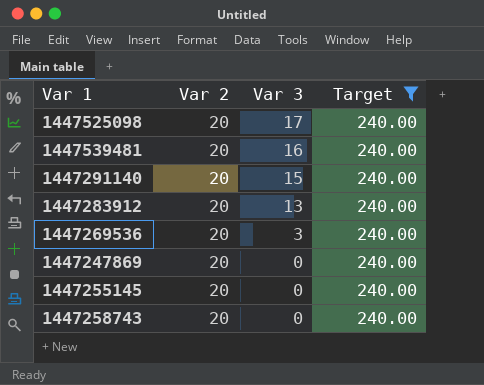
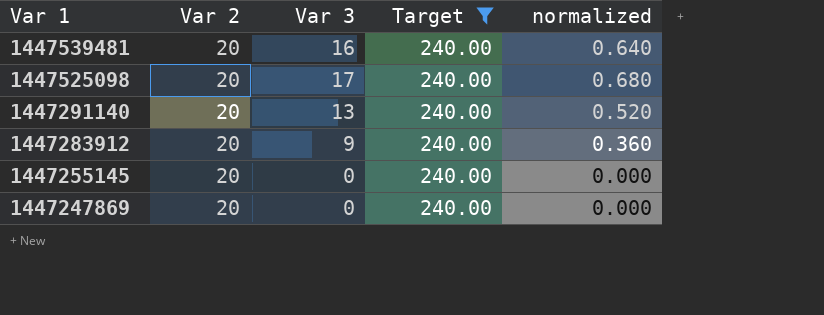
row order: Var 3 descending -> Var 1 descending
column normalized | formula: none -> [Var 3] * 0.04
row 1447269536: 20 | 3 | 240.00 -> none
row 1447258743: 20 | 0 | 240.00 -> none
1447291140 | Var 3: 15 -> 13
1447283912 | Var 3: 13 -> 9

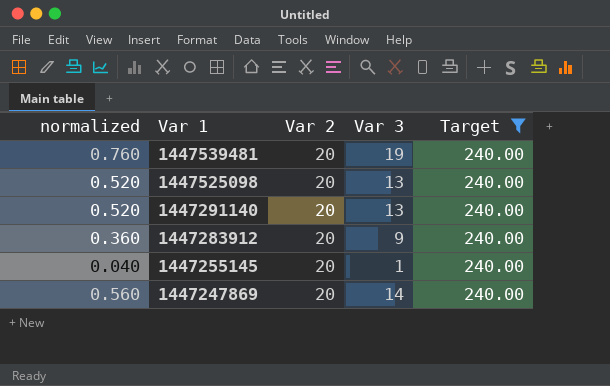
column normalized | position: 5 -> 1
1447539481 | normalized: 0.640 -> 0.760
1447539481 | Var 3: 16 -> 19
1447525098 | normalized: 0.680 -> 0.520
1447525098 | Var 3: 17 -> 13
1447255145 | normalized: 0.000 -> 0.040
1447255145 | Var 3: 0 -> 1
1447247869 | normalized: 0.000 -> 0.560
1447247869 | Var 3: 0 -> 14

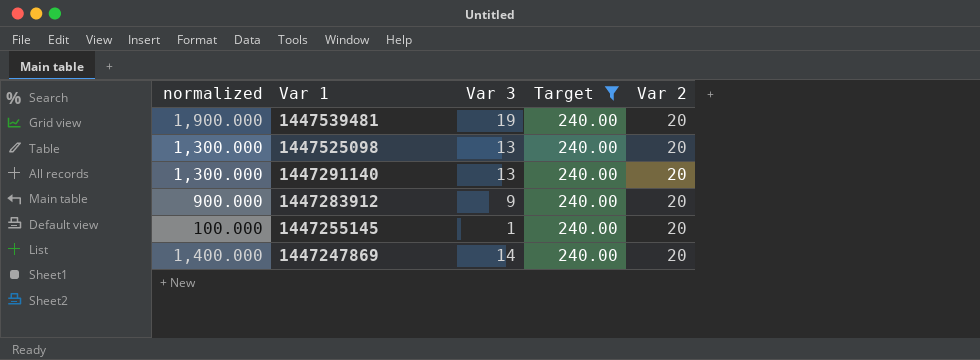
column normalized | formula: [Var 3] * 0.04 -> [Var 3] * 100
column Var 2 | position: 3 -> 5

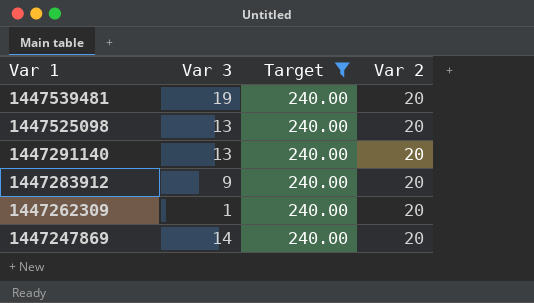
column normalized | formula: [Var 3] * 100 -> none
row 1447255145: 100.000 | 1 | 240.00 | 20 -> none
row 1447262309: none -> 1 | 240.00 | 20

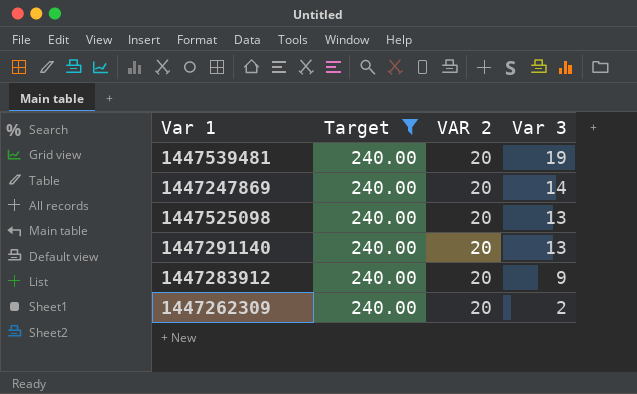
row order: Var 1 descending -> Var 3 descending
column name: Var 2 -> VAR 2
column Var 3 | position: 2 -> 4
1447262309 | Var 3: 1 -> 2

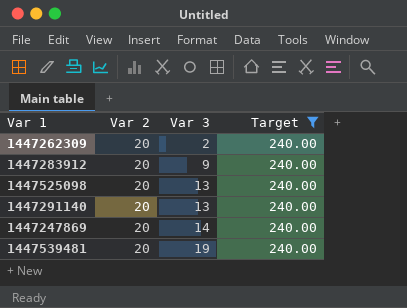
row order: Var 3 descending -> Var 3 ascending
column name: VAR 2 -> Var 2
column Target | position: 2 -> 4

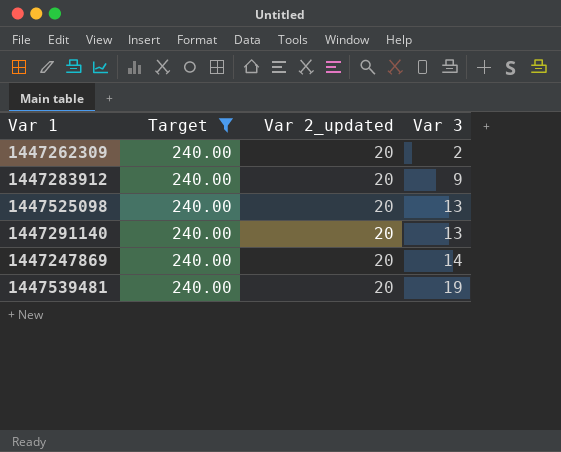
column Target | position: 4 -> 2
column name: Var 2 -> Var 2_updated

